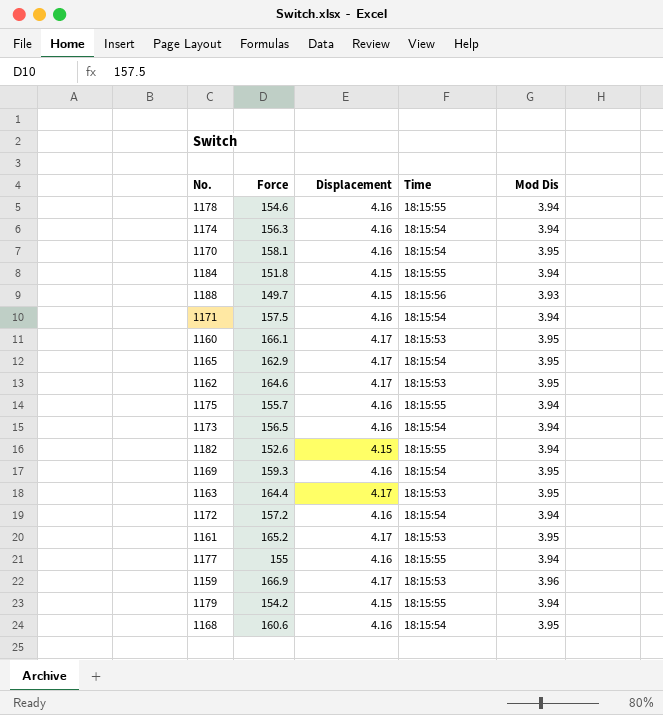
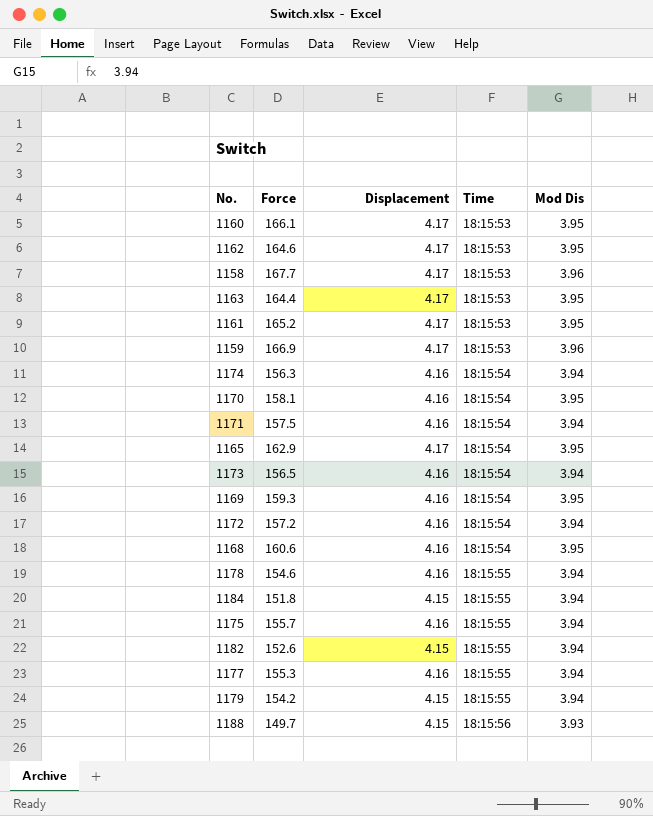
row order: none -> Time ascending
row 1158: none -> 167.7 | 4.17 | 18:15:53 | 3.96
1177 | Force: 155 -> 155.3

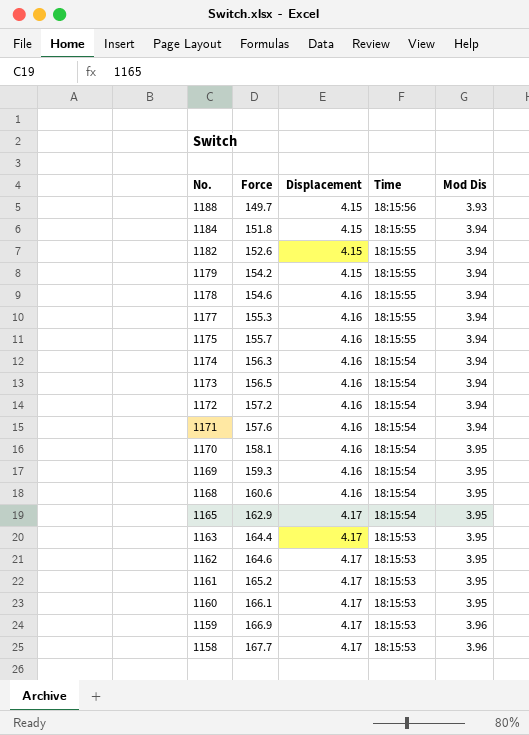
row order: Time ascending -> No. descending
1171 | Force: 157.5 -> 157.6

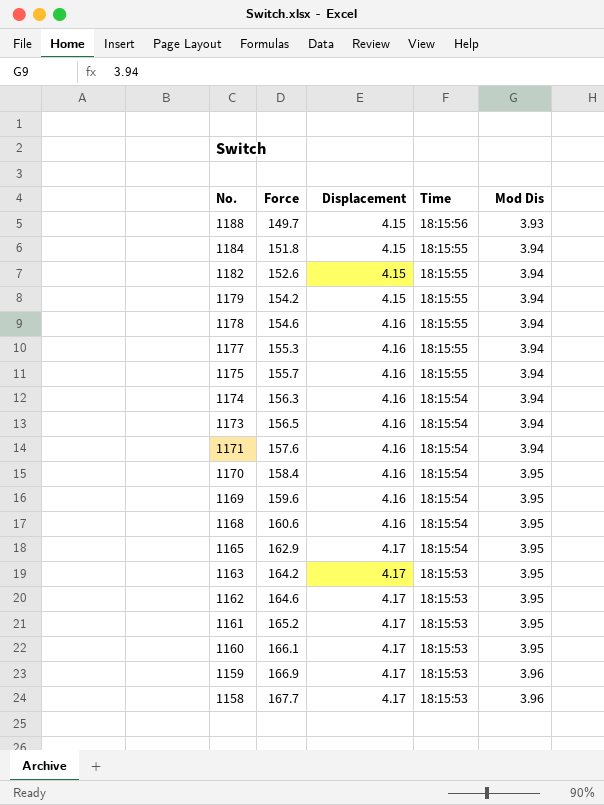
row 1172: 157.2 | 4.16 | 18:15:54 | 3.94 -> none
1170 | Force: 158.1 -> 158.4
1169 | Force: 159.3 -> 159.6
1163 | Force: 164.4 -> 164.2

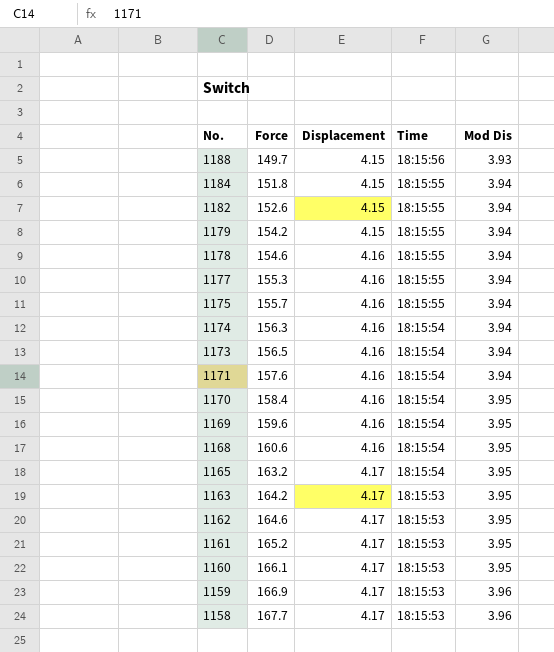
1165 | Force: 162.9 -> 163.2

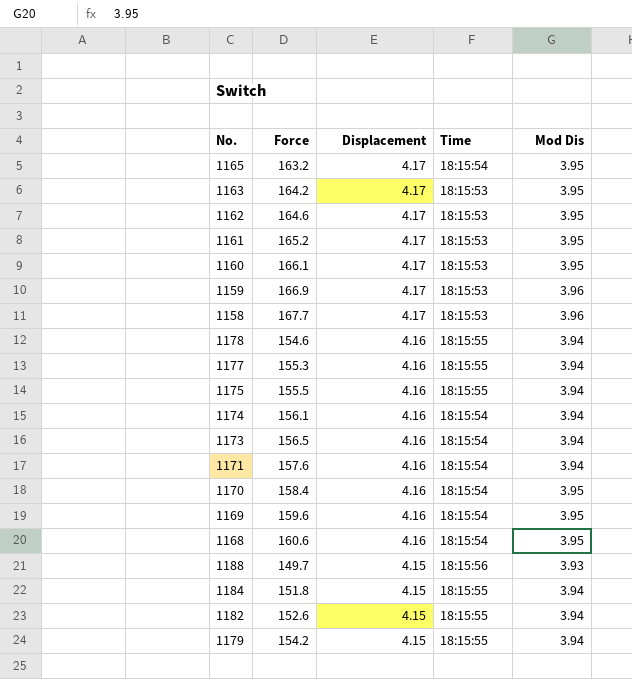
row order: No. descending -> Displacement descending
1175 | Force: 155.7 -> 155.5
1174 | Force: 156.3 -> 156.1

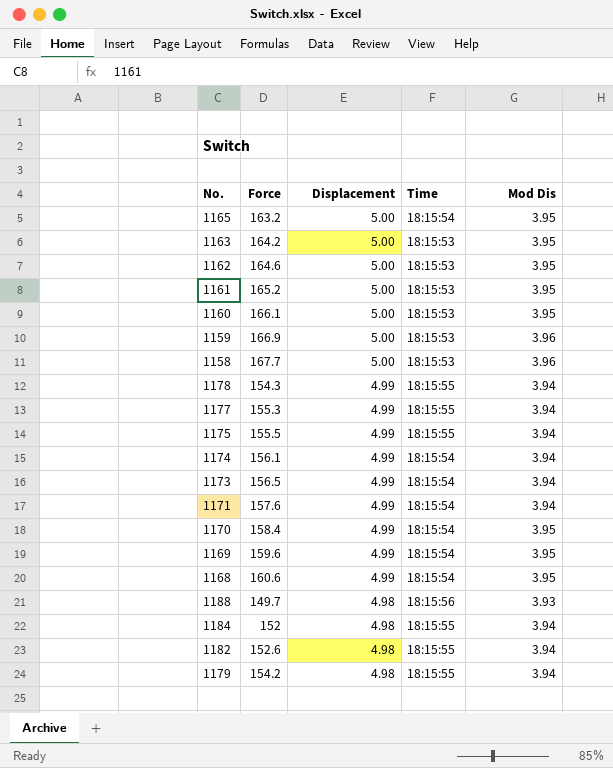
1165 | Displacement: 4.17 -> 5.00
1163 | Displacement: 4.17 -> 5.00
1162 | Displacement: 4.17 -> 5.00
1161 | Displacement: 4.17 -> 5.00
1160 | Displacement: 4.17 -> 5.00
1159 | Displacement: 4.17 -> 5.00
1158 | Displacement: 4.17 -> 5.00
1178 | Force: 154.6 -> 154.3
1178 | Displacement: 4.16 -> 4.99
1177 | Displacement: 4.16 -> 4.99
1175 | Displacement: 4.16 -> 4.99
1174 | Displacement: 4.16 -> 4.99
1173 | Displacement: 4.16 -> 4.99
1171 | Displacement: 4.16 -> 4.99
1170 | Displacement: 4.16 -> 4.99
1169 | Displacement: 4.16 -> 4.99
1168 | Displacement: 4.16 -> 4.99
1188 | Displacement: 4.15 -> 4.98
1184 | Force: 151.8 -> 152
1184 | Displacement: 4.15 -> 4.98
1182 | Displacement: 4.15 -> 4.98
1179 | Displacement: 4.15 -> 4.98

